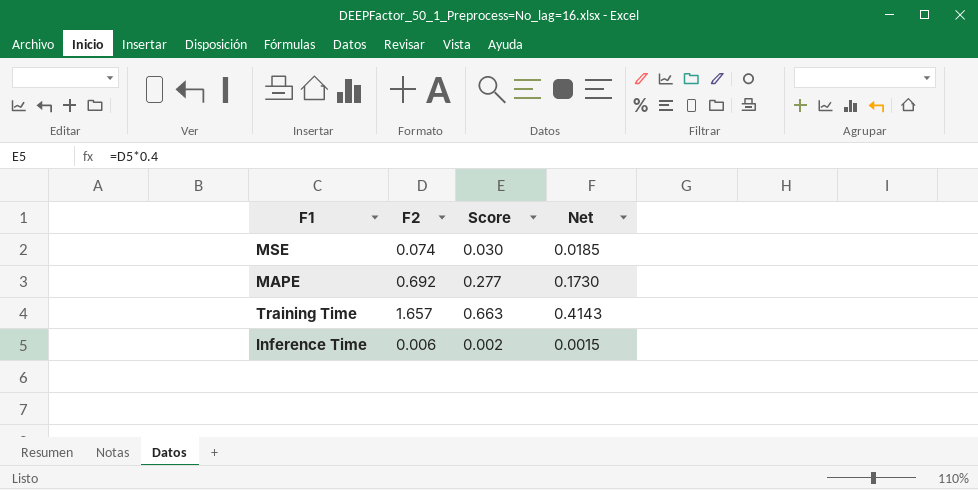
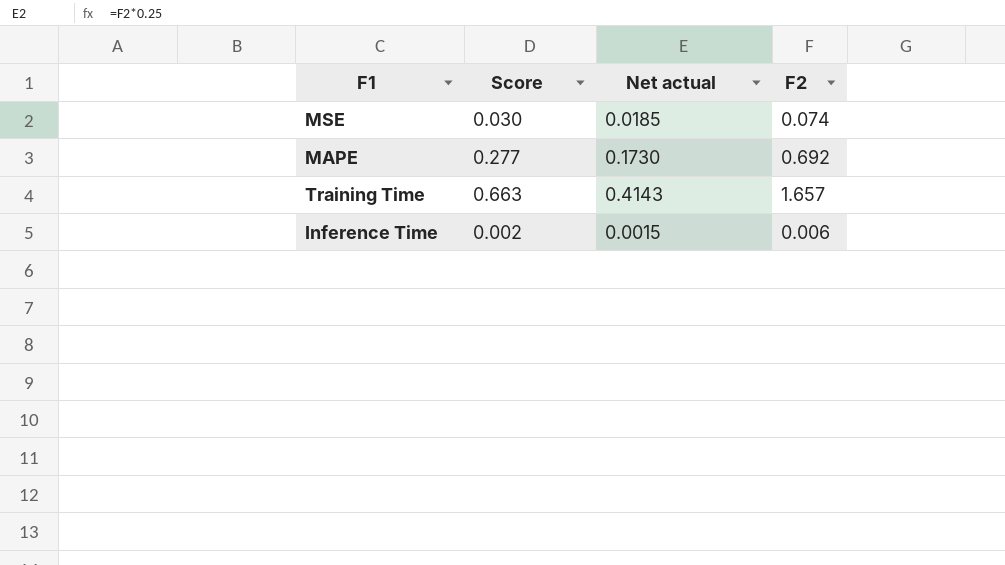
column name: Net -> Net actual
column F2 | position: 2 -> 4

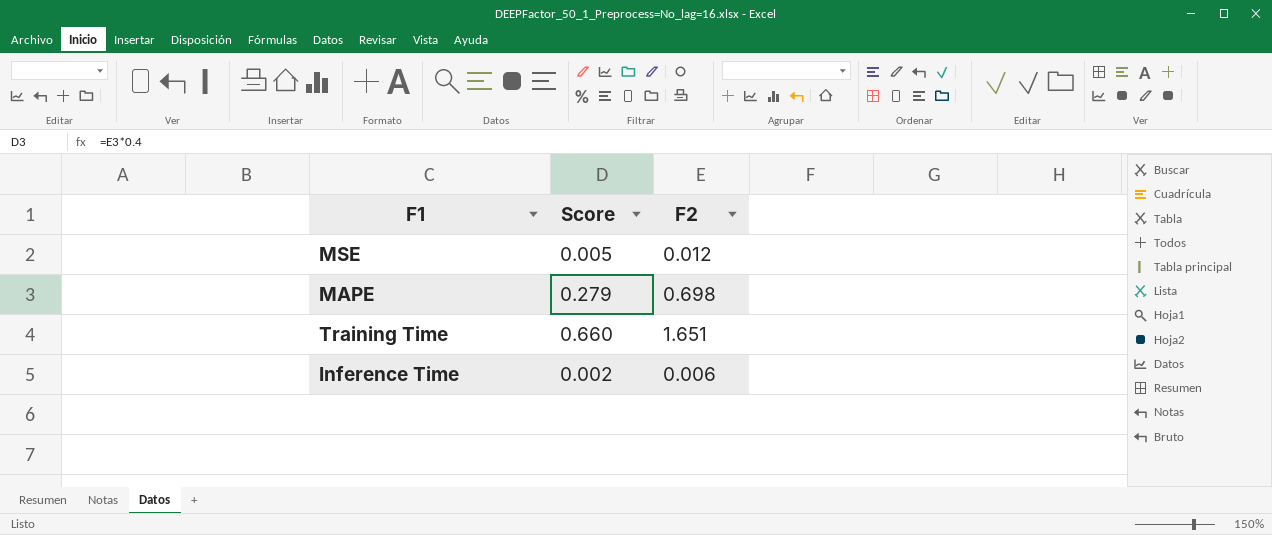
column Net actual | formula: [F2] * 0.25 -> none
MSE | Score: 0.030 -> 0.005
MSE | F2: 0.074 -> 0.012
MAPE | Score: 0.277 -> 0.279
MAPE | F2: 0.692 -> 0.698
Training Time | Score: 0.663 -> 0.660
Training Time | F2: 1.657 -> 1.651

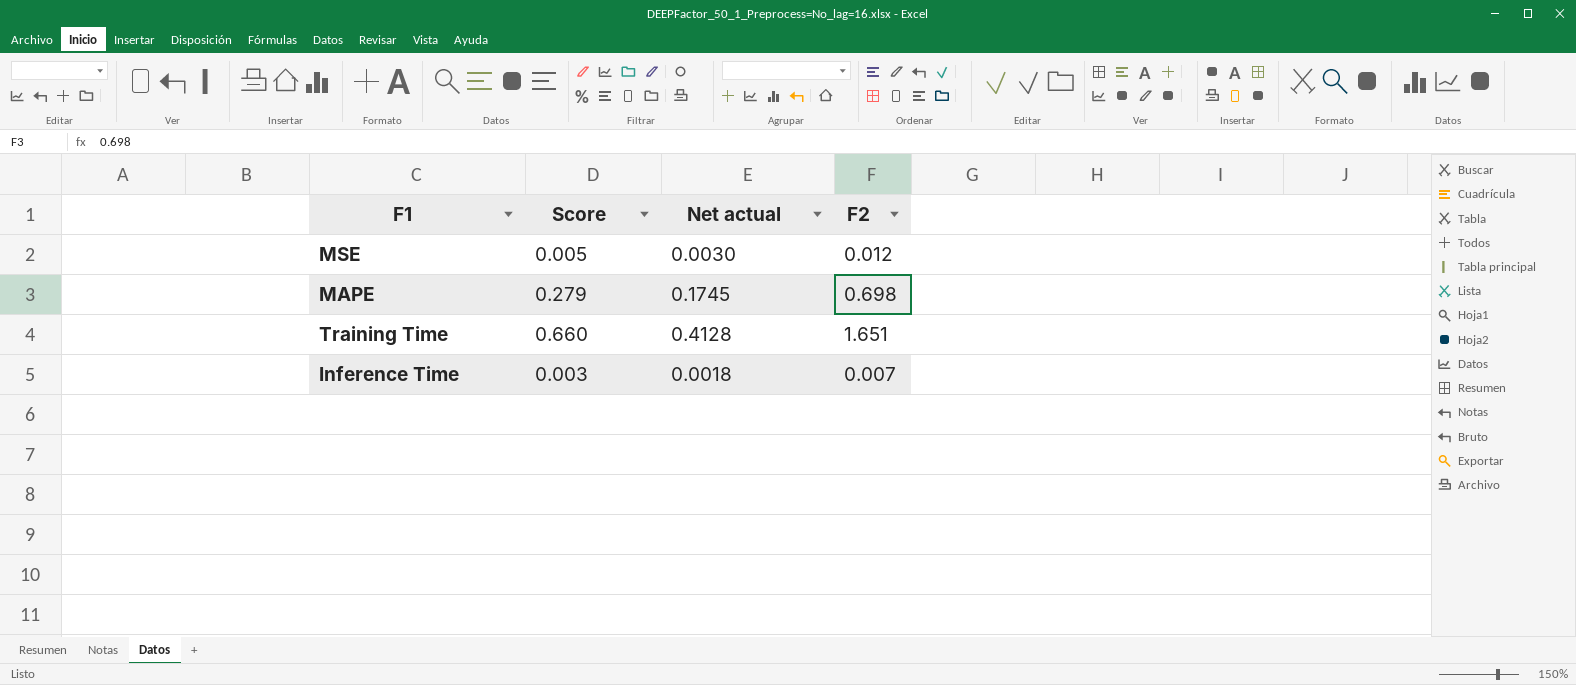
column Net actual | formula: none -> [F2] * 0.25
Inference Time | Score: 0.002 -> 0.003
Inference Time | F2: 0.006 -> 0.007

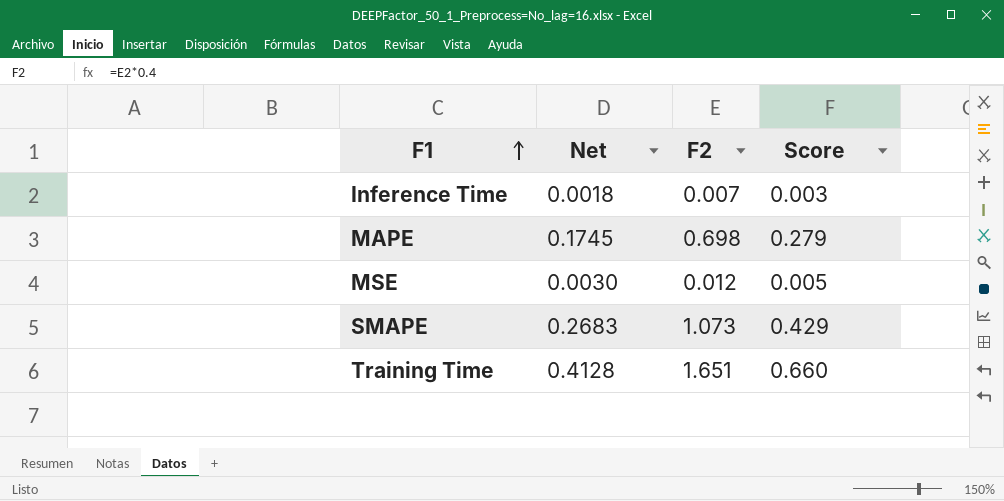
row order: none -> F1 ascending
column name: Net actual -> Net
column Score | position: 2 -> 4
row SMAPE: none -> 0.2683 | 1.073 | 0.429

